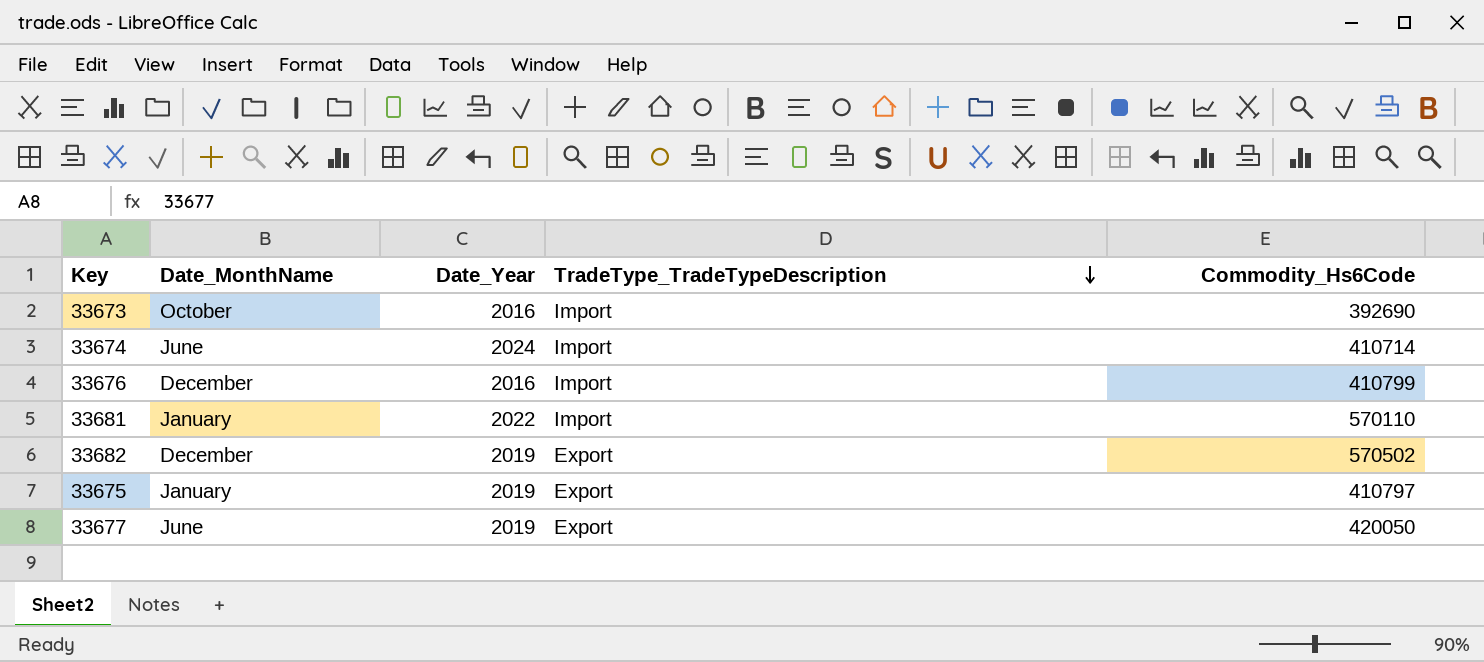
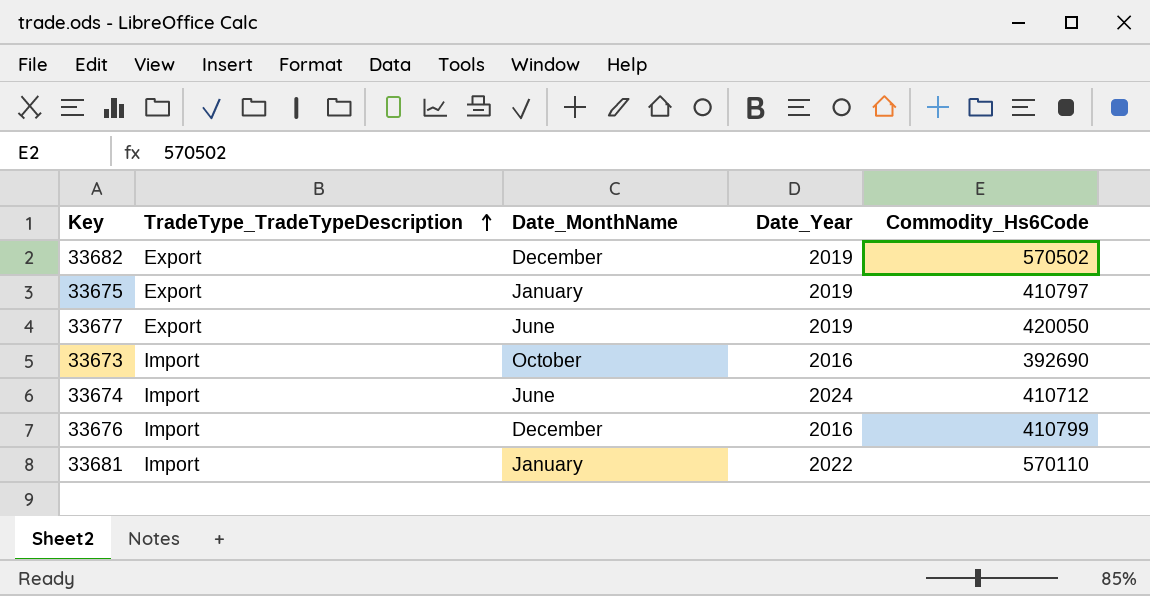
row order: TradeType_TradeTypeDescription descending -> TradeType_TradeTypeDescription ascending
column TradeType_TradeTypeDescription | position: 4 -> 2
33674 | Commodity_Hs6Code: 410714 -> 410712

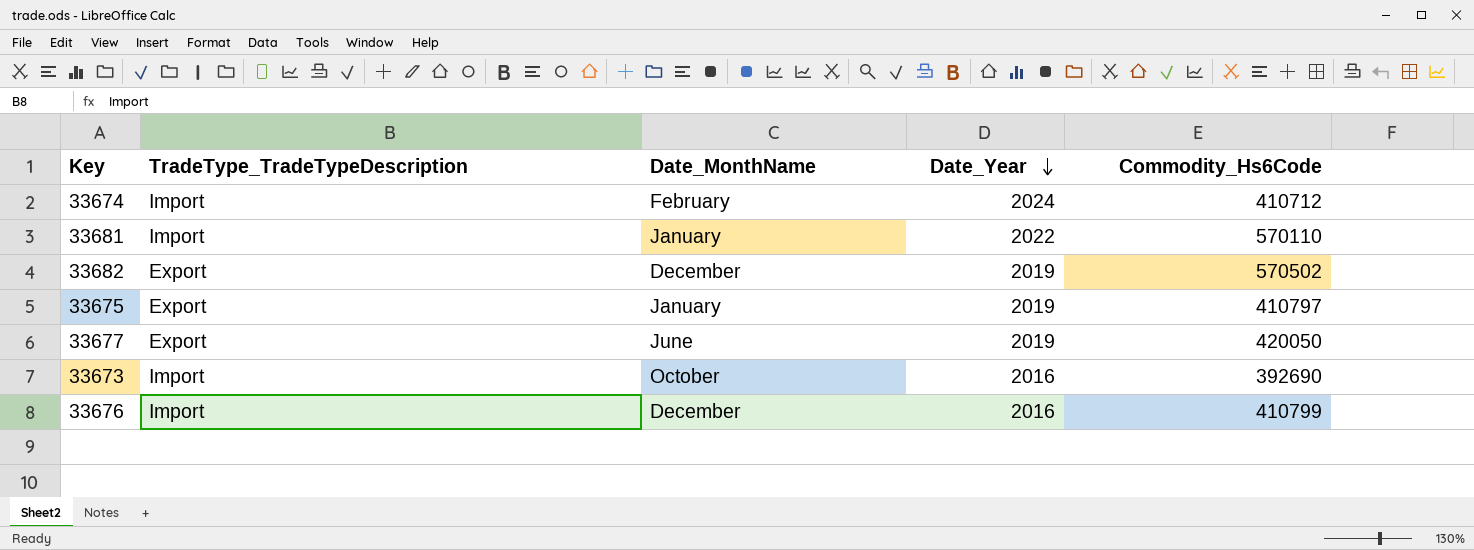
row order: TradeType_TradeTypeDescription ascending -> Date_Year descending
33674 | Date_MonthName: June -> February

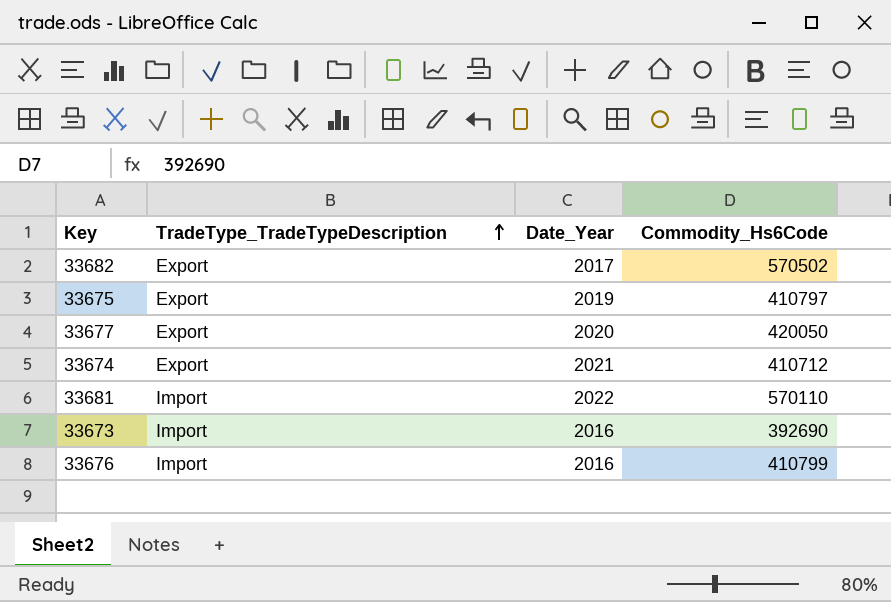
row order: Date_Year descending -> TradeType_TradeTypeDescription ascending
column Date_MonthName | position: 3 -> none
33682 | Date_Year: 2019 -> 2017
33677 | Date_Year: 2019 -> 2020
33674 | TradeType_TradeTypeDescription: Import -> Export
33674 | Date_Year: 2024 -> 2021

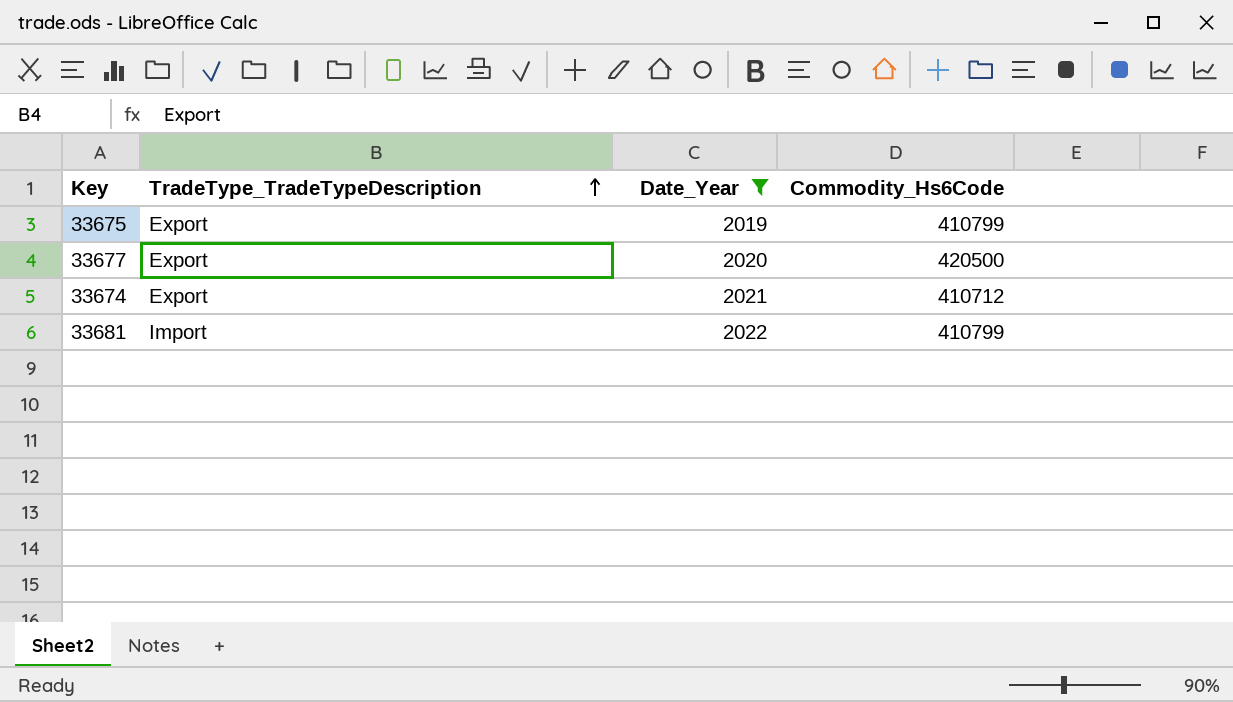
filter: none -> Date_Year >= 2019
33675 | Commodity_Hs6Code: 410797 -> 410799
33677 | Commodity_Hs6Code: 420050 -> 420500
33681 | Commodity_Hs6Code: 570110 -> 410799

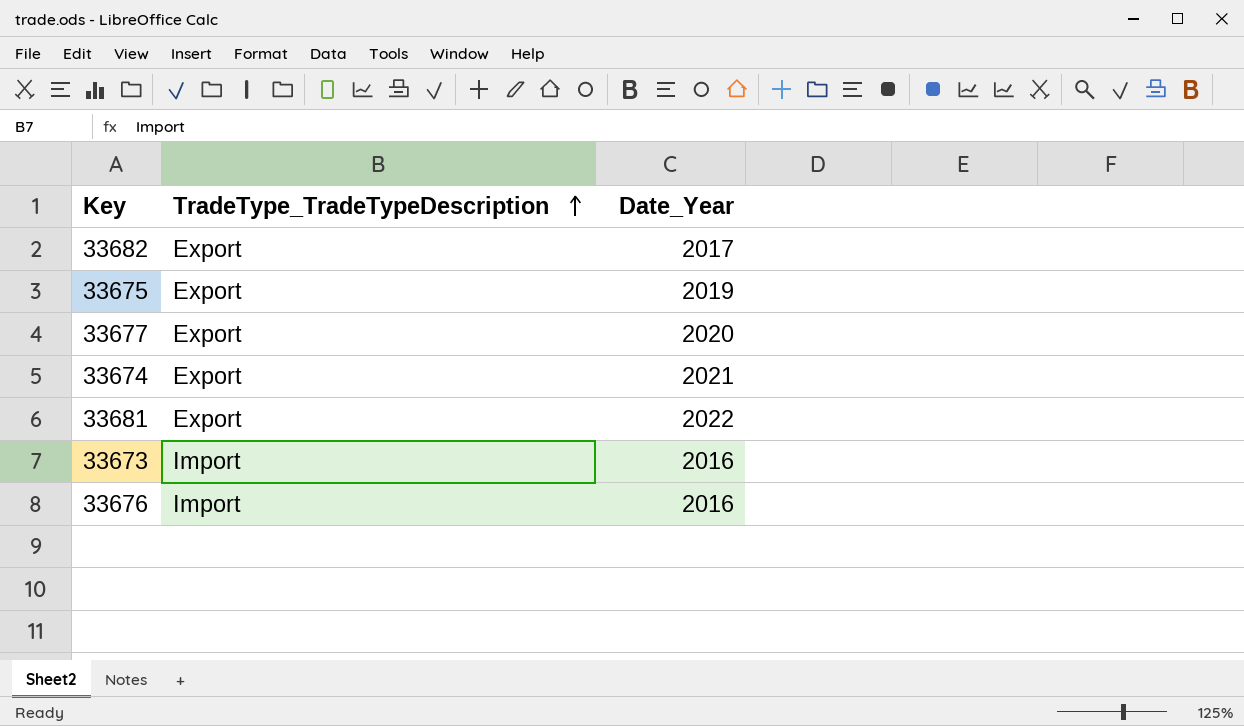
filter: Date_Year >= 2019 -> none
column Commodity_Hs6Code | position: 4 -> none
33681 | TradeType_TradeTypeDescription: Import -> Export

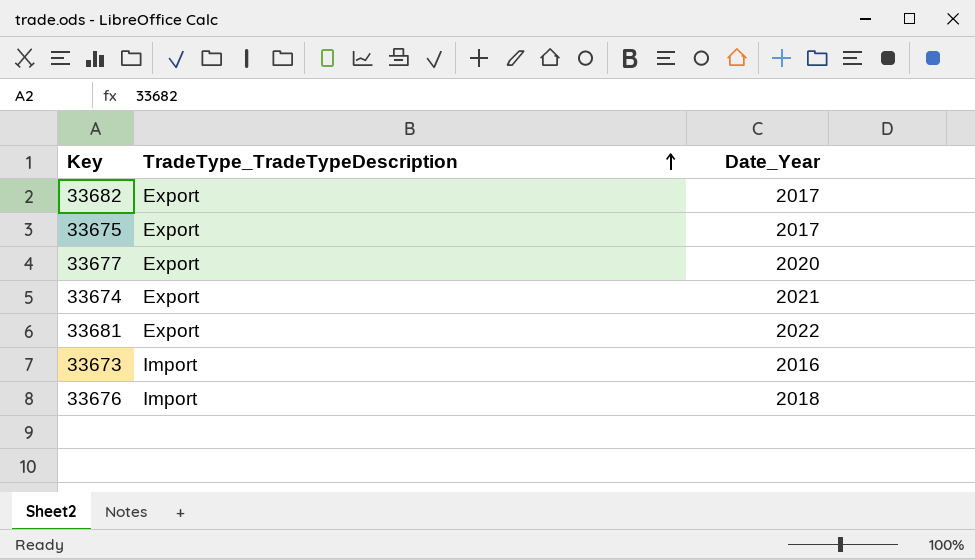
33675 | Date_Year: 2019 -> 2017
33676 | Date_Year: 2016 -> 2018

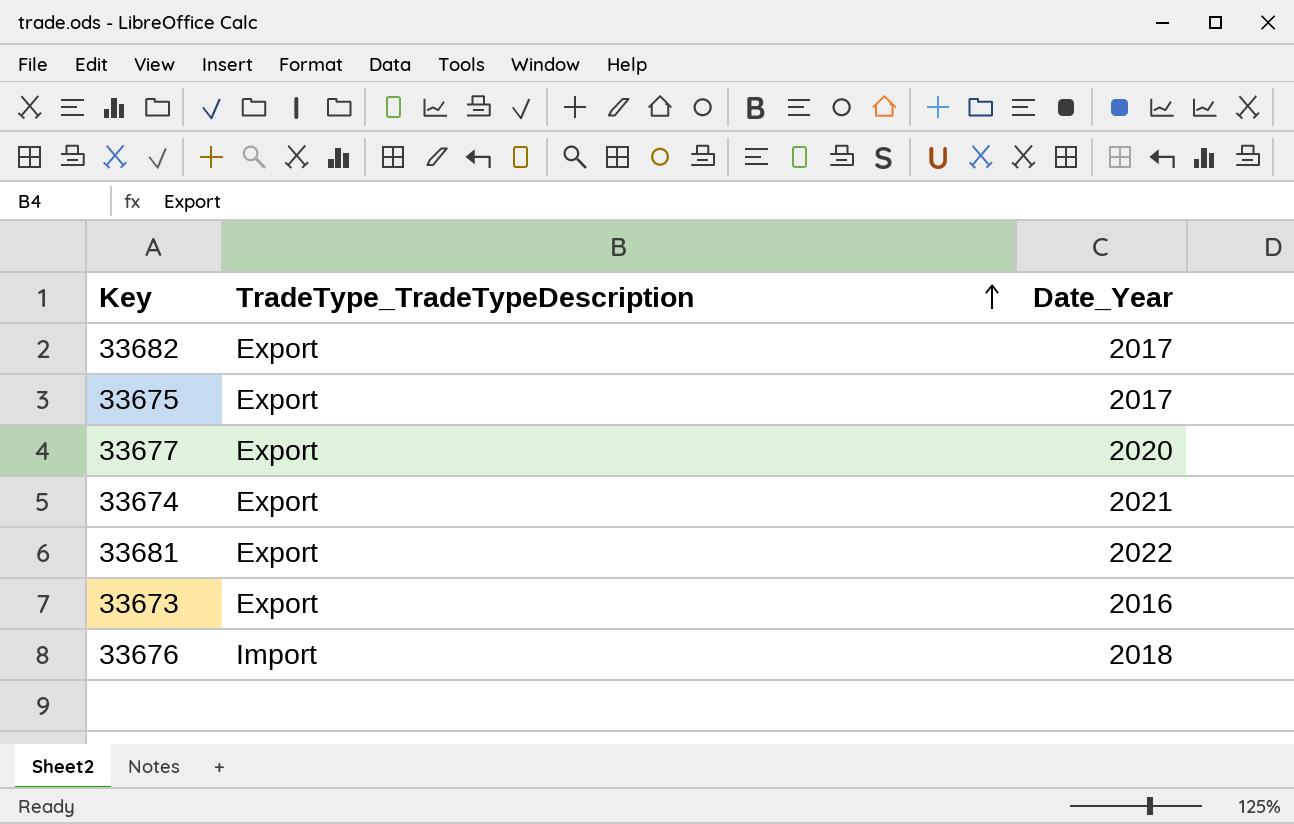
33673 | TradeType_TradeTypeDescription: Import -> Export

